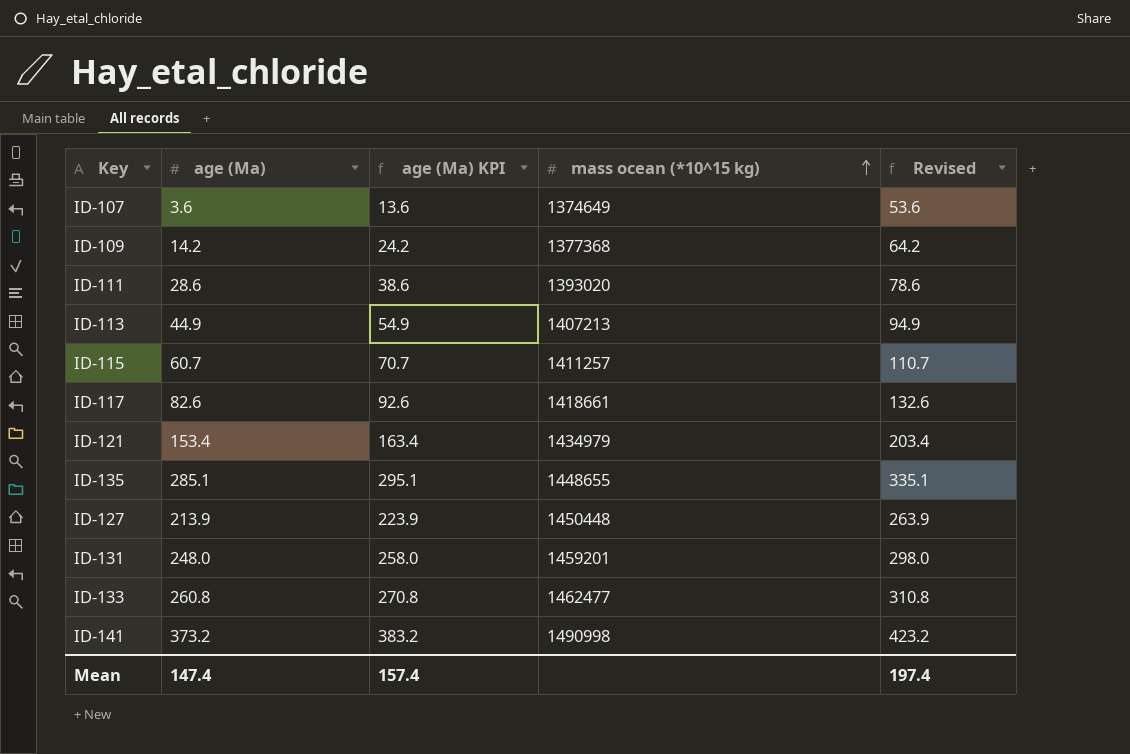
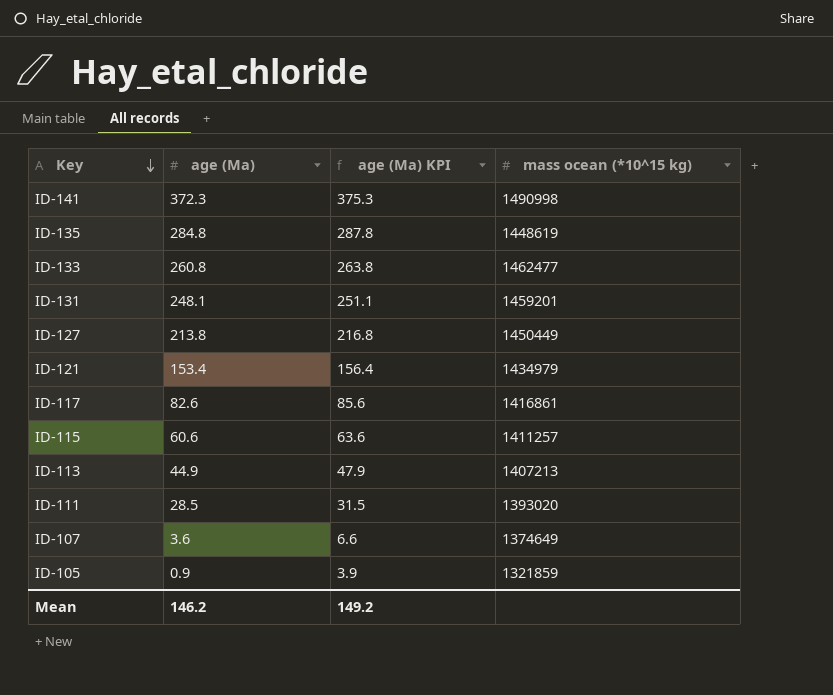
row order: mass ocean (*10^15 kg) ascending -> Key descending
column Revised | formula: [age (Ma)] + 50 -> none
column age (Ma) KPI | formula: [age (Ma)] + 10 -> [age (Ma)] + 3
row ID-109: 14.2 | 24.2 | 1377368 | 64.2 -> none
ID-141 | age (Ma): 373.2 -> 372.3
ID-135 | age (Ma): 285.1 -> 284.8
ID-135 | mass ocean (*10^15 kg): 1448655 -> 1448619
ID-131 | age (Ma): 248.0 -> 248.1
ID-127 | age (Ma): 213.9 -> 213.8
ID-127 | mass ocean (*10^15 kg): 1450448 -> 1450449
ID-117 | mass ocean (*10^15 kg): 1418661 -> 1416861
ID-115 | age (Ma): 60.7 -> 60.6
ID-111 | age (Ma): 28.6 -> 28.5
row ID-105: none -> 0.9 | 3.9 | 1321859
Mean | age (Ma): 147.4 -> 146.2
Mean | age (Ma) KPI: 157.4 -> 149.2

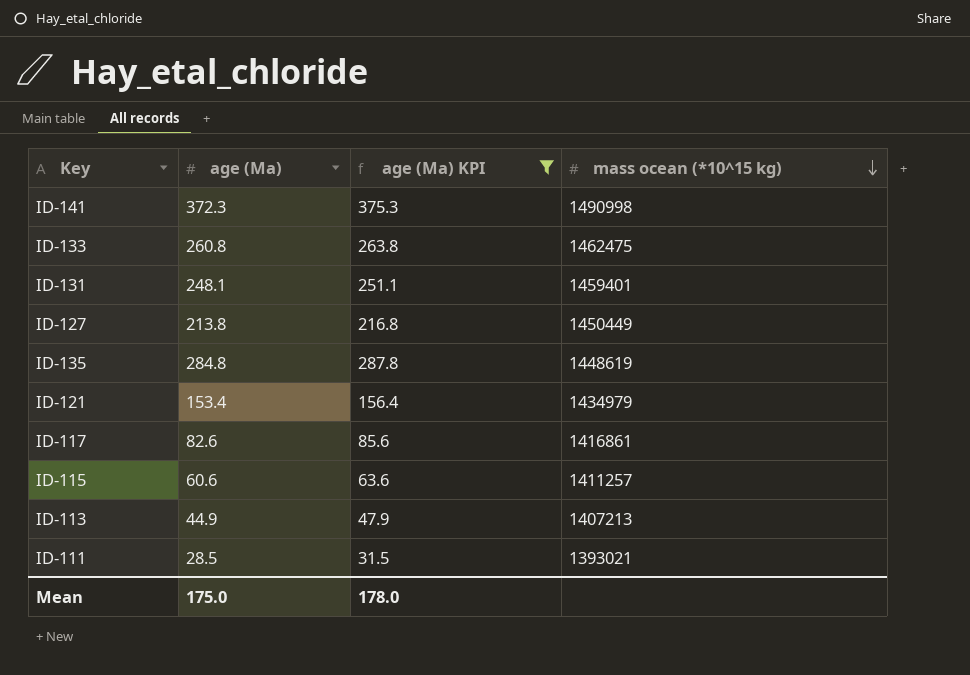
filter: none -> age (Ma) KPI >= 31.5
row order: Key descending -> mass ocean (*10^15 kg) descending
ID-133 | mass ocean (*10^15 kg): 1462477 -> 1462475
ID-131 | mass ocean (*10^15 kg): 1459201 -> 1459401
ID-111 | mass ocean (*10^15 kg): 1393020 -> 1393021
Mean | age (Ma): 146.2 -> 175.0
Mean | age (Ma) KPI: 149.2 -> 178.0

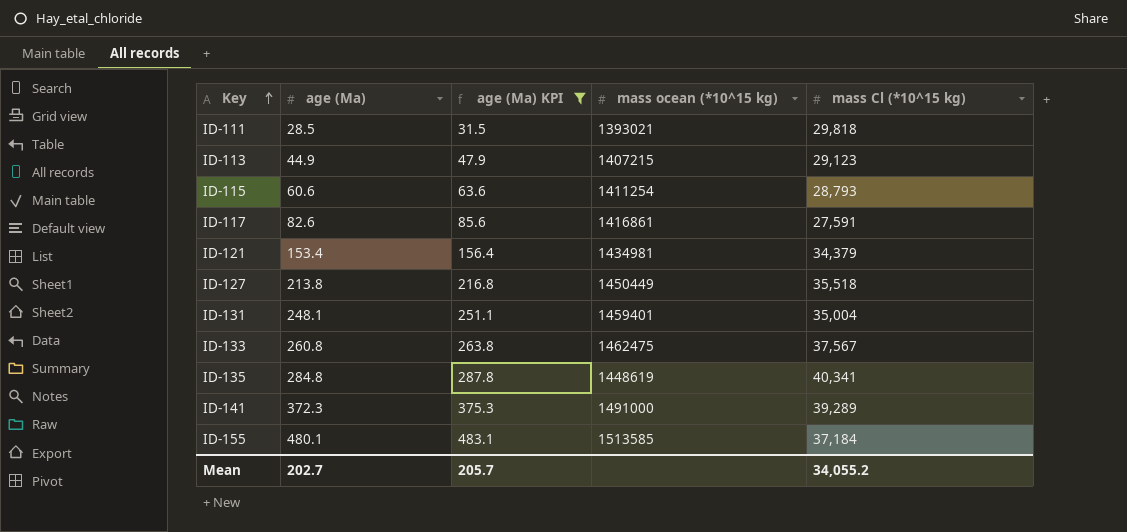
row order: mass ocean (*10^15 kg) descending -> Key ascending
column mass Cl (*10^15 kg) | position: none -> 5
ID-113 | mass ocean (*10^15 kg): 1407213 -> 1407215
ID-115 | mass ocean (*10^15 kg): 1411257 -> 1411254
ID-121 | mass ocean (*10^15 kg): 1434979 -> 1434981
ID-141 | mass ocean (*10^15 kg): 1490998 -> 1491000
row ID-155: none -> 480.1 | 483.1 | 1513585 | 37,184
Mean | age (Ma): 175.0 -> 202.7
Mean | age (Ma) KPI: 178.0 -> 205.7

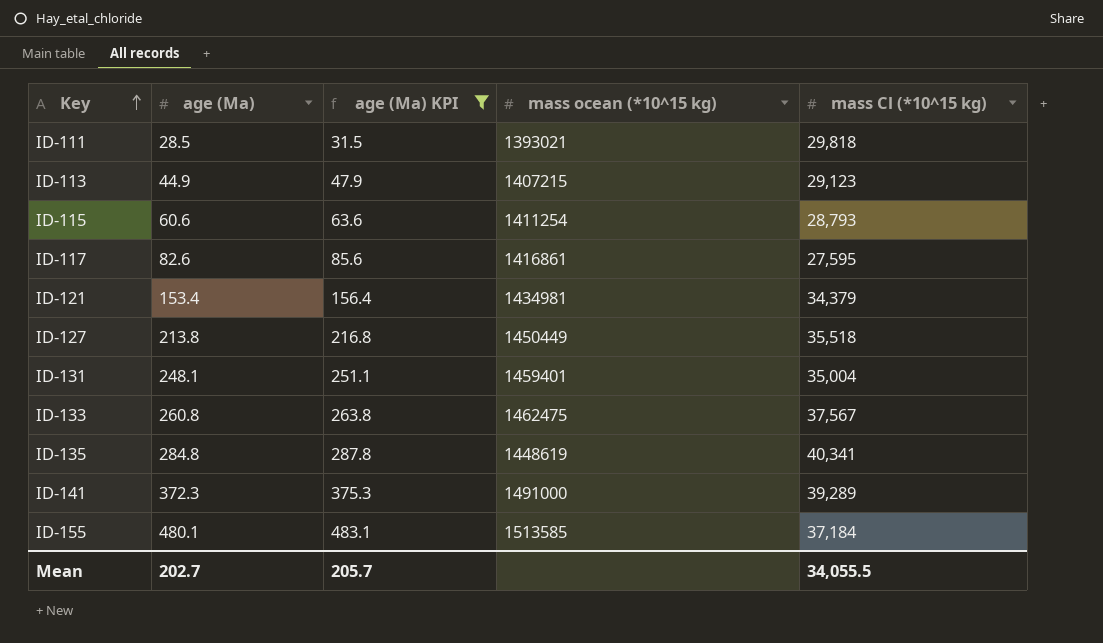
ID-117 | mass Cl (*10^15 kg): 27,591 -> 27,595
Mean | mass Cl (*10^15 kg): 34,055.2 -> 34,055.5

